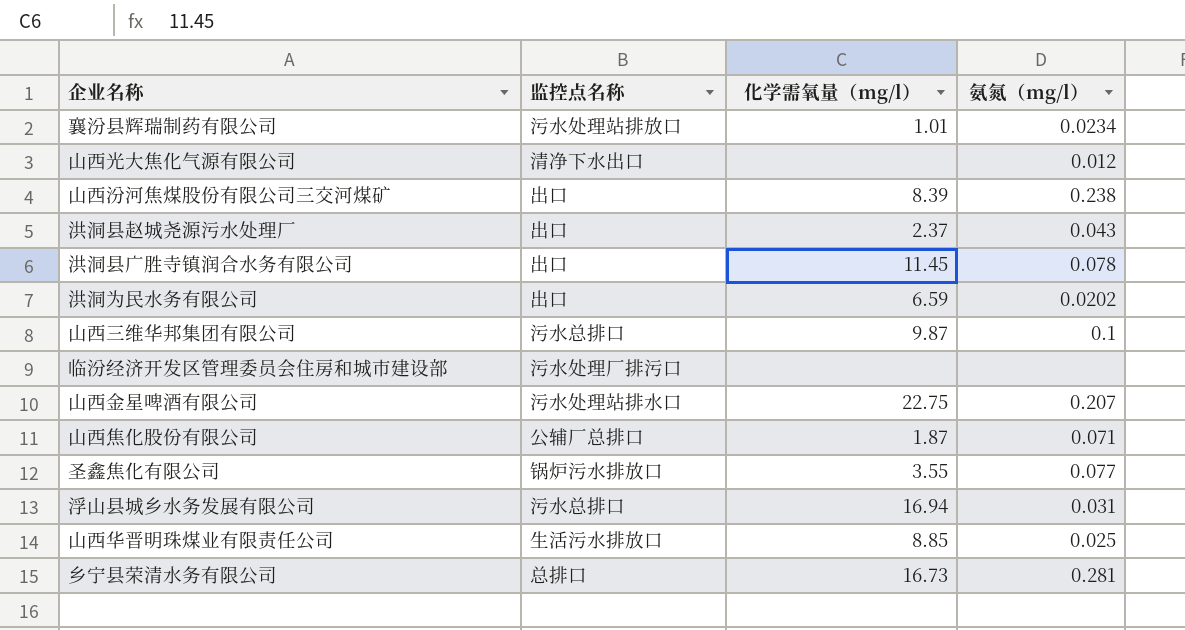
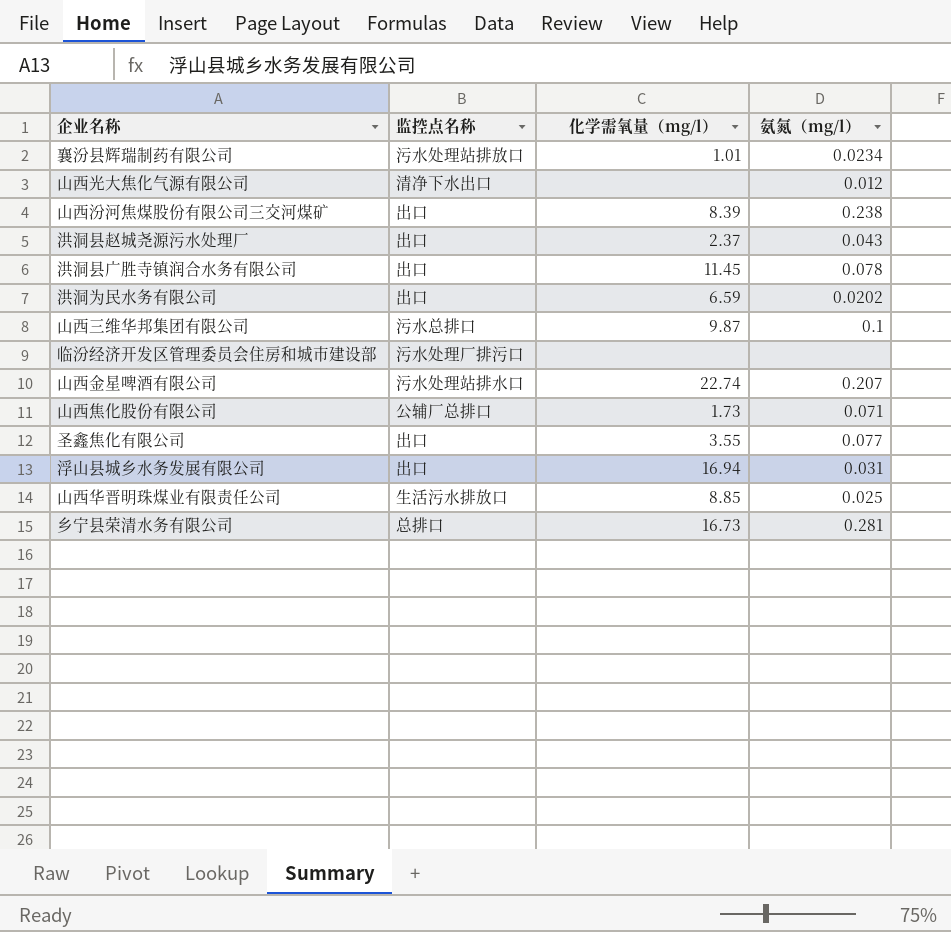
山西金星啤酒有限公司 | 化学需氧量（mg/l）: 22.75 -> 22.74
山西焦化股份有限公司 | 化学需氧量（mg/l）: 1.87 -> 1.73
圣鑫焦化有限公司 | 监控点名称: 锅炉污水排放口 -> 出口
浮山县城乡水务发展有限公司 | 监控点名称: 污水总排口 -> 出口

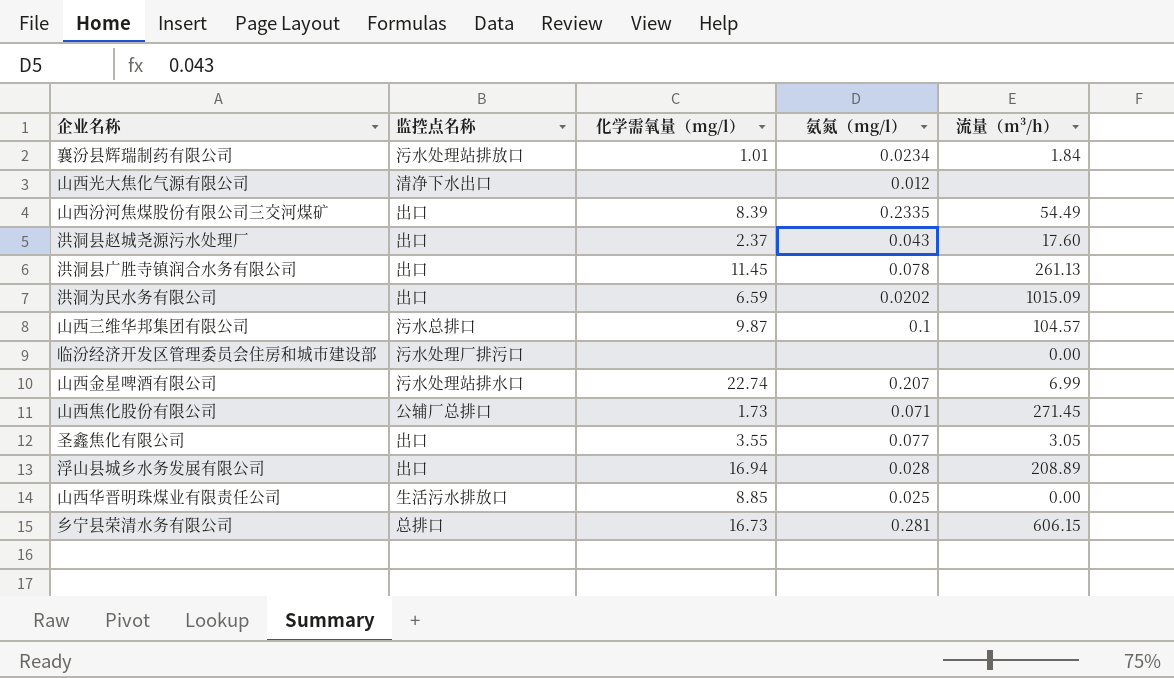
column 流量（m³/h） | position: none -> 5
山西汾河焦煤股份有限公司三交河煤矿 | 氨氮（mg/l）: 0.238 -> 0.2335
浮山县城乡水务发展有限公司 | 氨氮（mg/l）: 0.031 -> 0.028

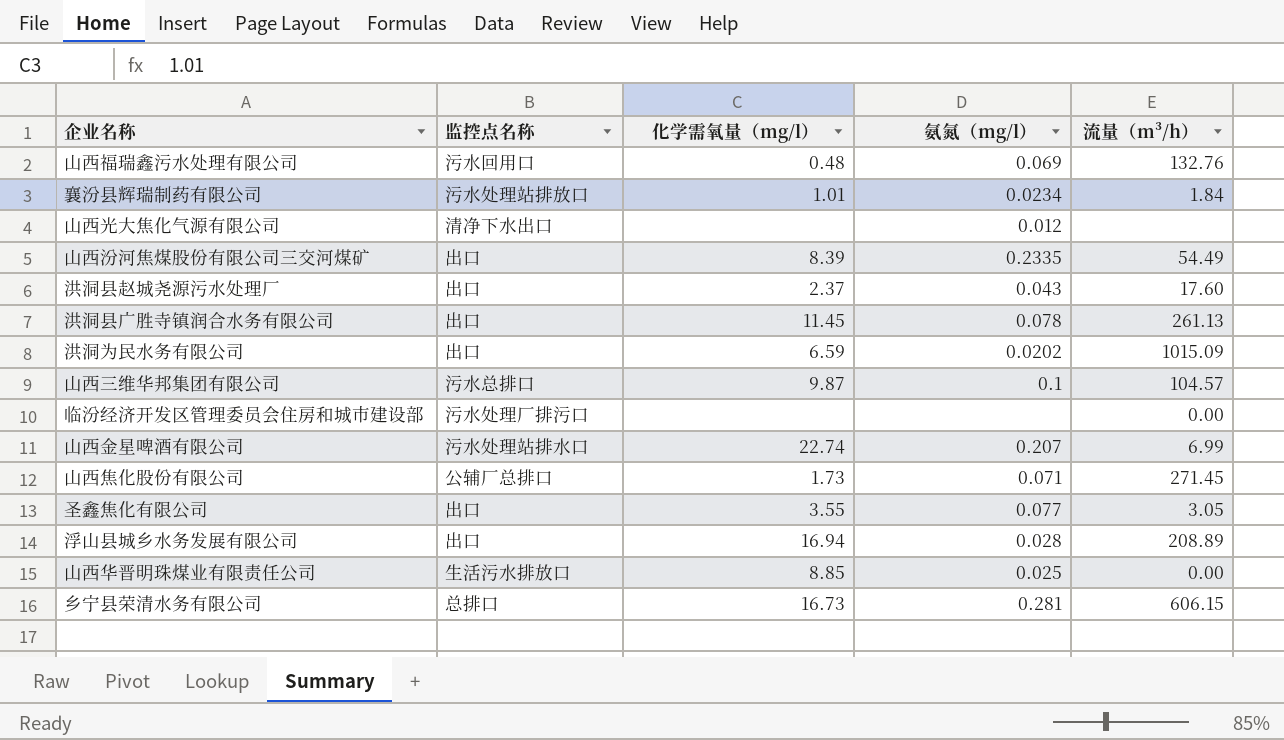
row 山西福瑞鑫污水处理有限公司: none -> 污水回用口 | 0.48 | 0.069 | 132.76

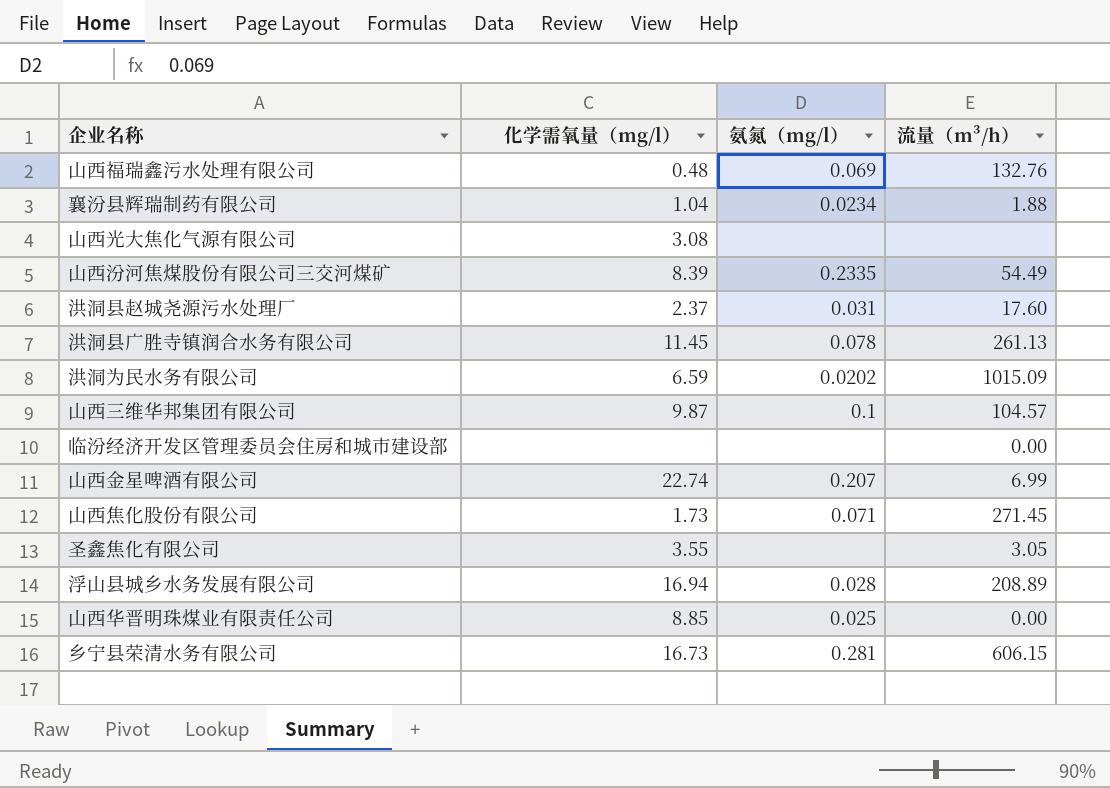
column 监控点名称 | position: 2 -> none
襄汾县辉瑞制药有限公司 | 化学需氧量（mg/l）: 1.01 -> 1.04
襄汾县辉瑞制药有限公司 | 流量（m³/h）: 1.84 -> 1.88
山西光大焦化气源有限公司 | 化学需氧量（mg/l）: none -> 3.08
山西光大焦化气源有限公司 | 氨氮（mg/l）: 0.012 -> none
洪洞县赵城尧源污水处理厂 | 氨氮（mg/l）: 0.043 -> 0.031
圣鑫焦化有限公司 | 氨氮（mg/l）: 0.077 -> none

